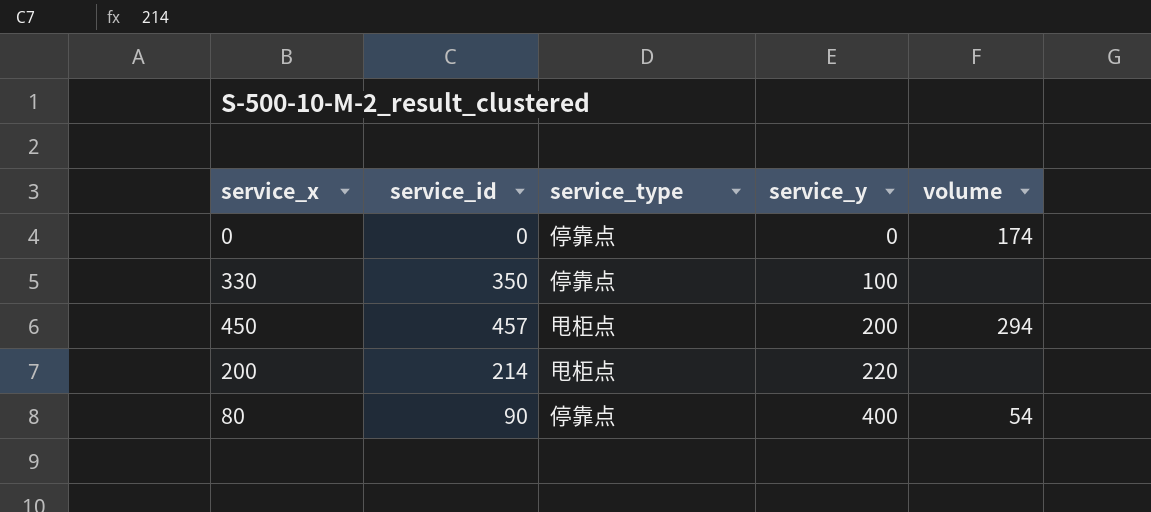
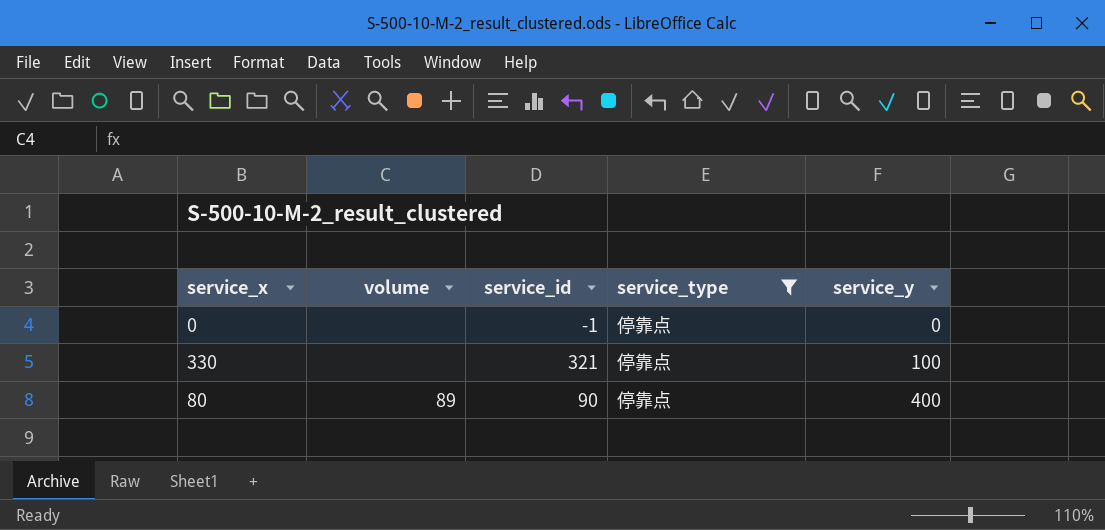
filter: none -> service_type = 停靠点
column volume | position: 5 -> 2
0 | volume: 174 -> none
0 | service_id: 0 -> -1
330 | service_id: 350 -> 321
80 | volume: 54 -> 89

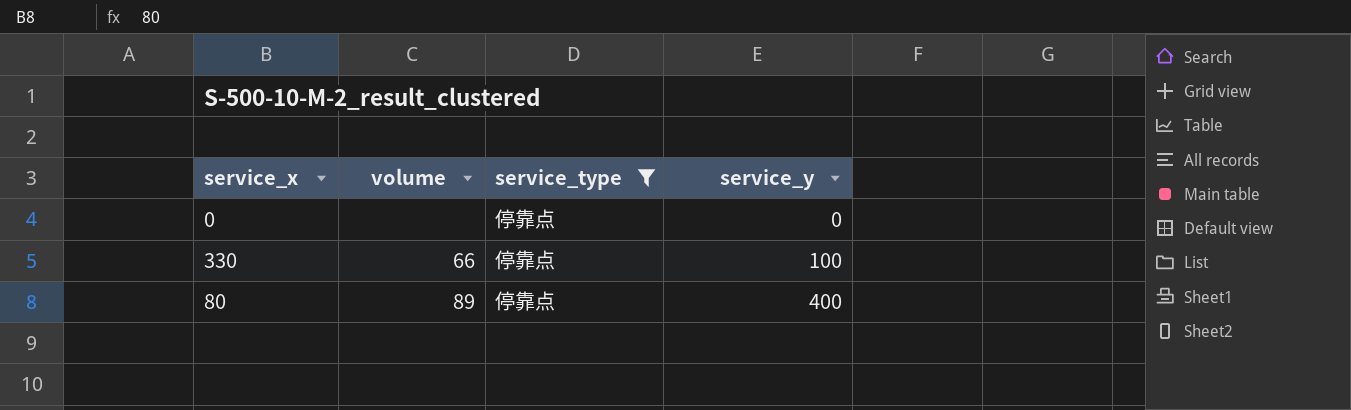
column service_id | position: 3 -> none
330 | volume: none -> 66

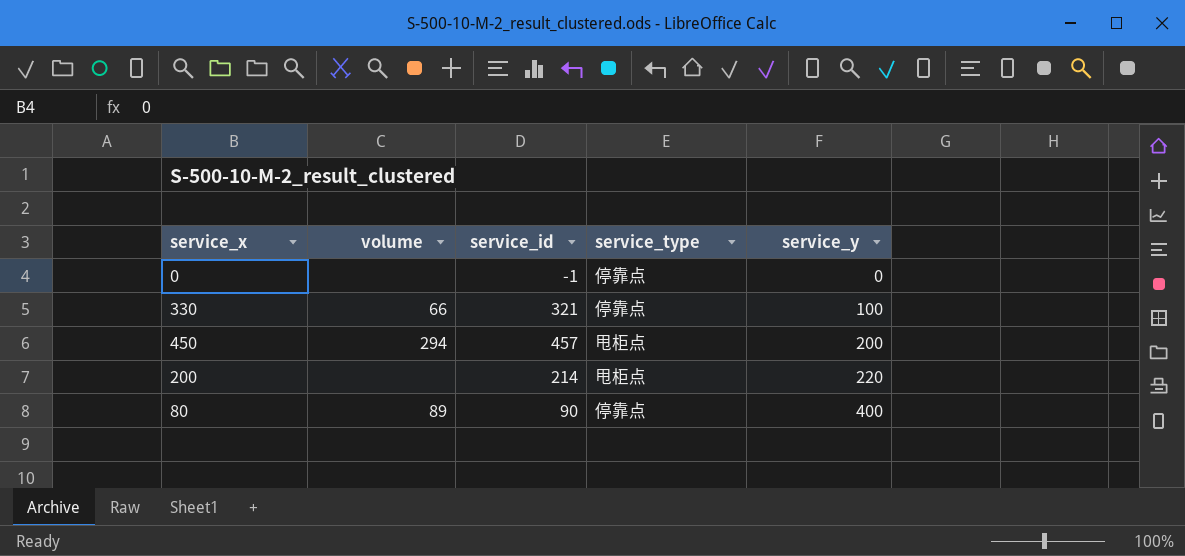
filter: service_type = 停靠点 -> none
column service_id | position: none -> 3

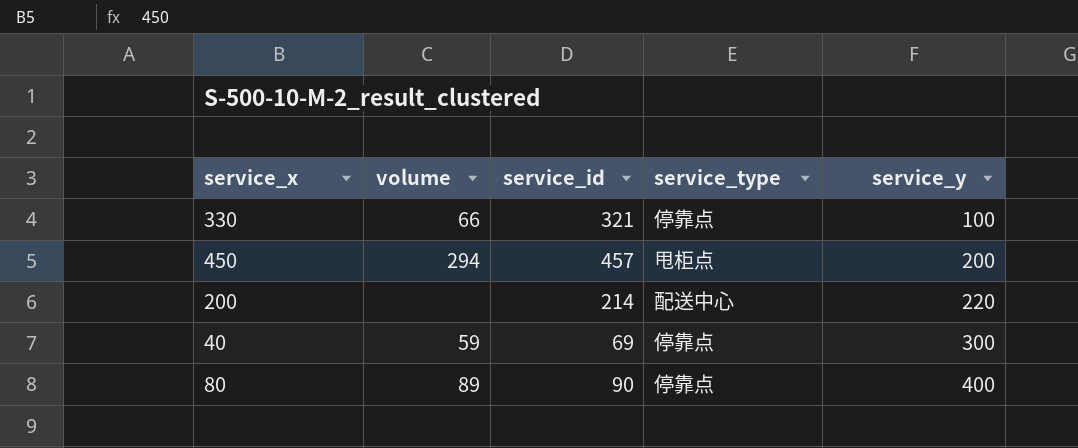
row 0: none | -1 | 停靠点 | 0 -> none
200 | service_type: 甩柜点 -> 配送中心
row 40: none -> 59 | 69 | 停靠点 | 300

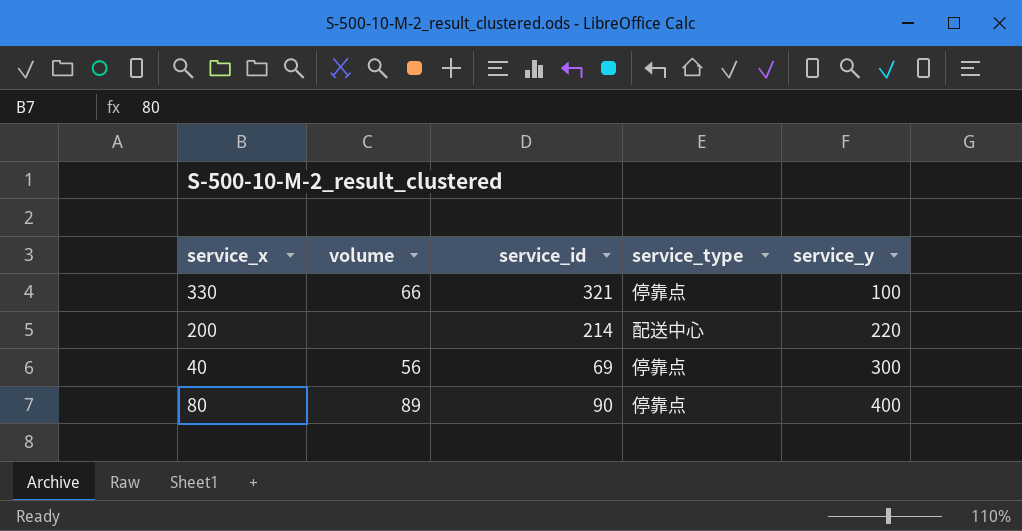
row 450: 294 | 457 | 甩柜点 | 200 -> none
40 | volume: 59 -> 56

